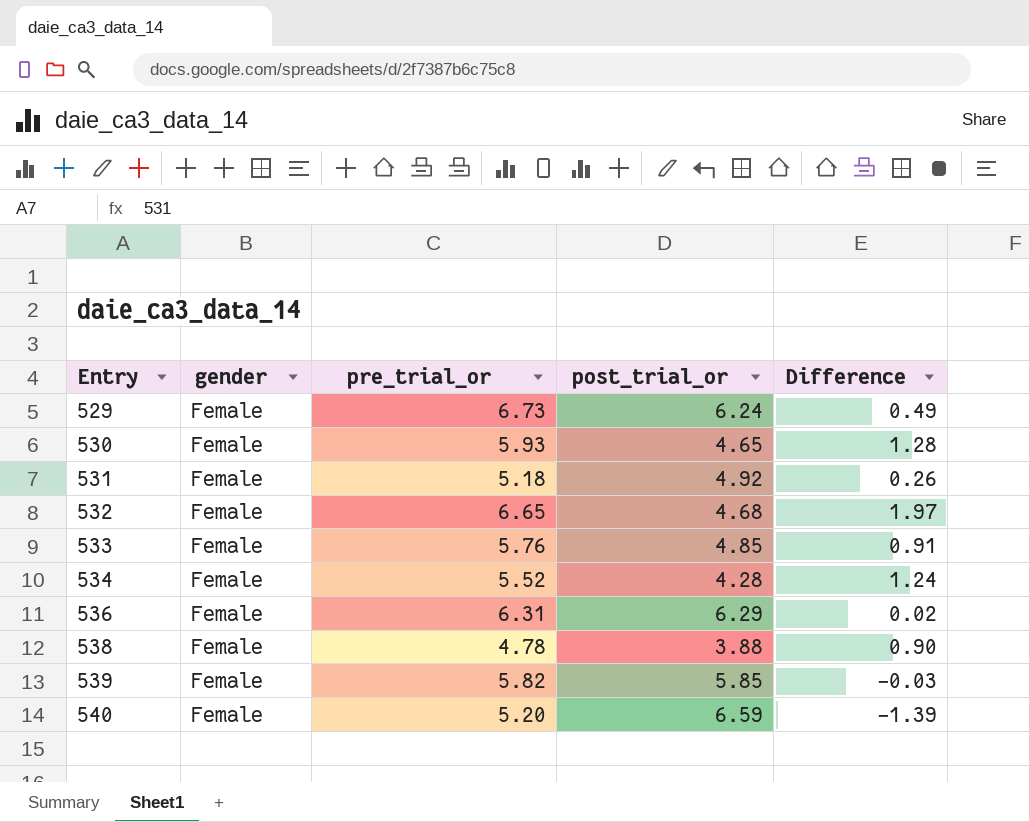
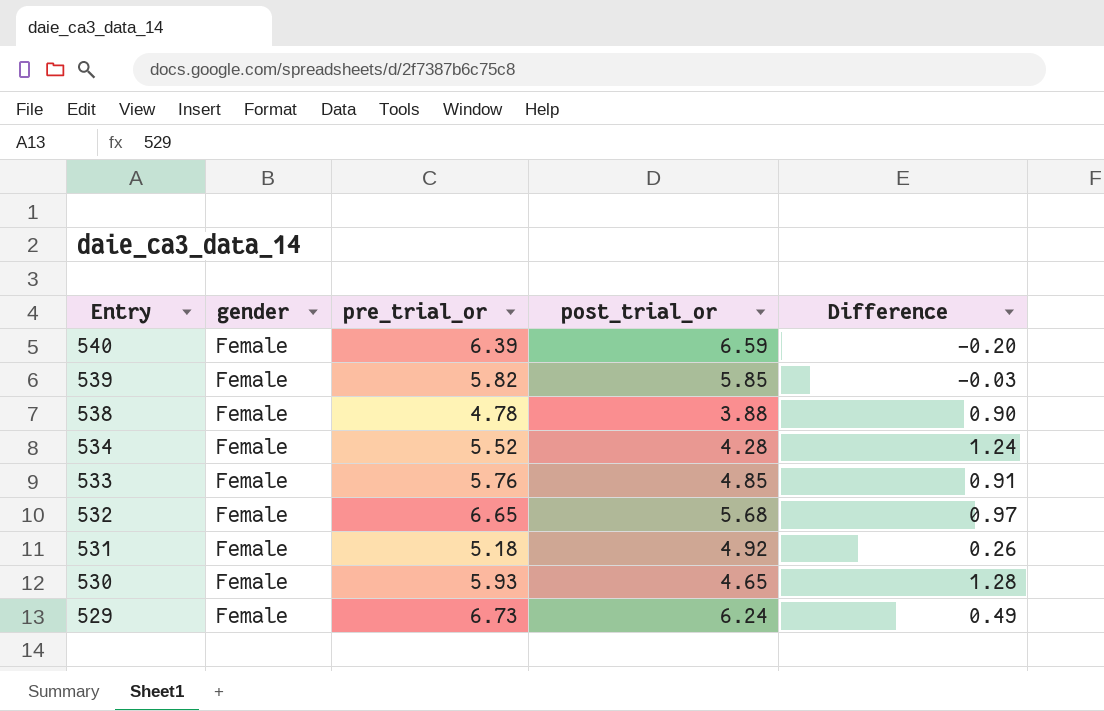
row order: Entry ascending -> Entry descending
row 536: Female | 6.31 | 6.29 | 0.02 -> none
540 | pre_trial_or: 5.20 -> 6.39
540 | Difference: -1.39 -> -0.20
532 | post_trial_or: 4.68 -> 5.68
532 | Difference: 1.97 -> 0.97

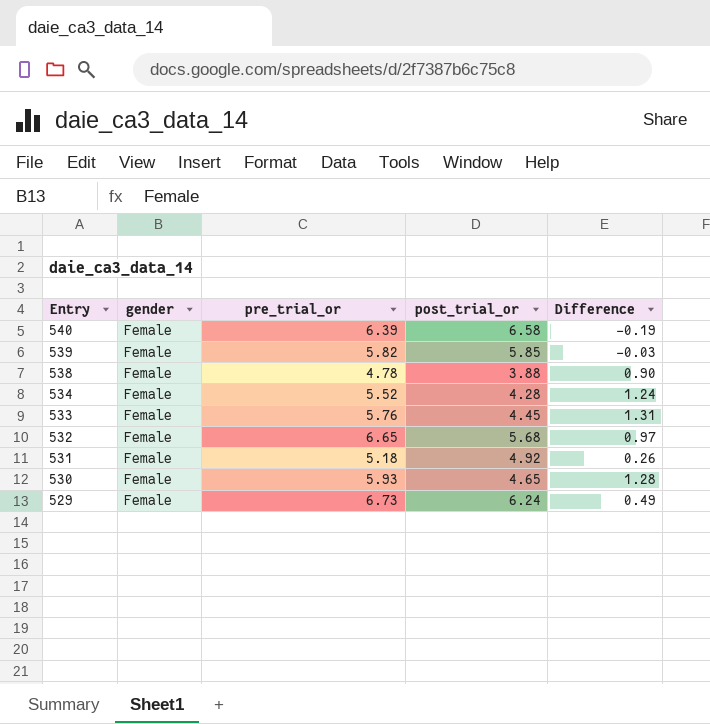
540 | post_trial_or: 6.59 -> 6.58
540 | Difference: -0.20 -> -0.19
533 | post_trial_or: 4.85 -> 4.45
533 | Difference: 0.91 -> 1.31

